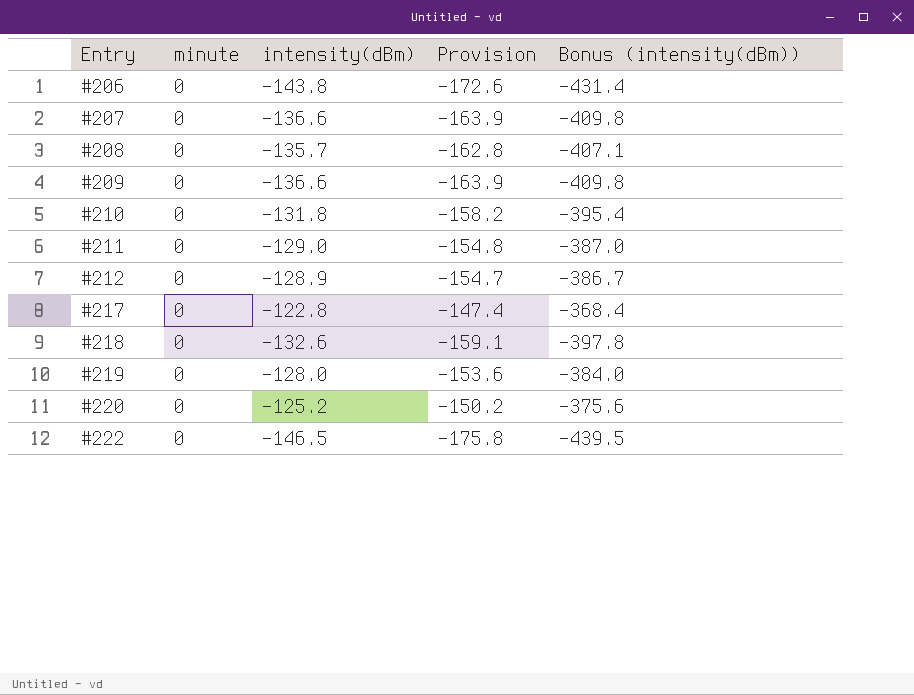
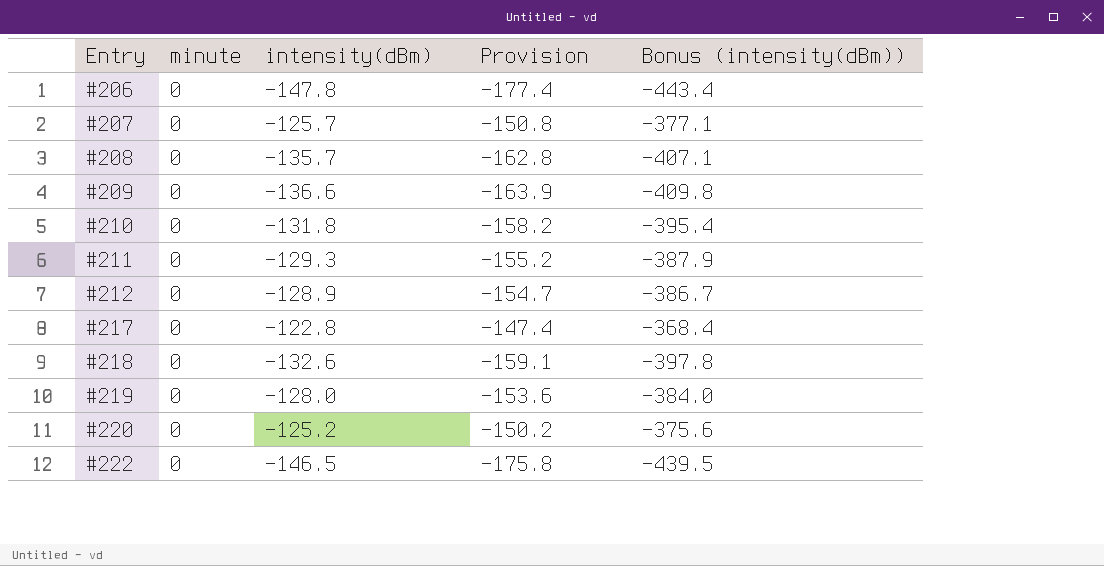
#206 | intensity(dBm): -143.8 -> -147.8
#206 | Provision: -172.6 -> -177.4
#206 | Bonus (intensity(dBm)): -431.4 -> -443.4
#207 | intensity(dBm): -136.6 -> -125.7
#207 | Provision: -163.9 -> -150.8
#207 | Bonus (intensity(dBm)): -409.8 -> -377.1
#211 | intensity(dBm): -129.0 -> -129.3
#211 | Provision: -154.8 -> -155.2
#211 | Bonus (intensity(dBm)): -387.0 -> -387.9

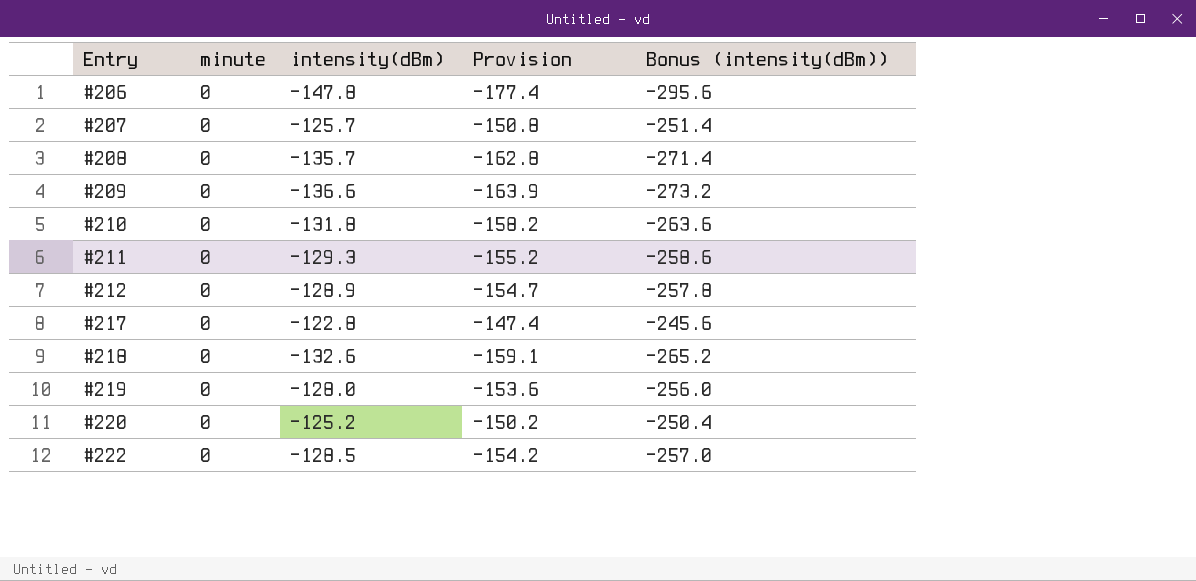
column Bonus (intensity(dBm)) | formula: [intensity(dBm)] * 3 -> [intensity(dBm)] * 2
#222 | intensity(dBm): -146.5 -> -128.5
#222 | Provision: -175.8 -> -154.2

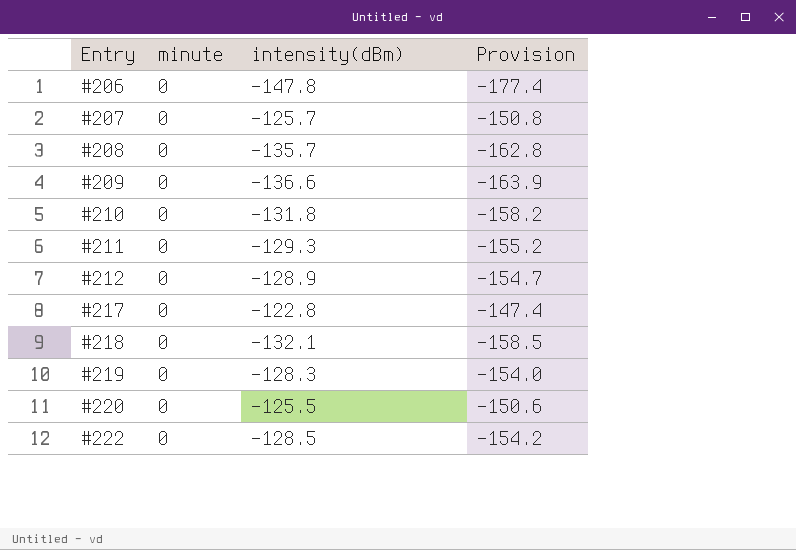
column Bonus (intensity(dBm)) | formula: [intensity(dBm)] * 2 -> none
#218 | intensity(dBm): -132.6 -> -132.1
#218 | Provision: -159.1 -> -158.5
#219 | intensity(dBm): -128.0 -> -128.3
#219 | Provision: -153.6 -> -154.0
#220 | intensity(dBm): -125.2 -> -125.5
#220 | Provision: -150.2 -> -150.6

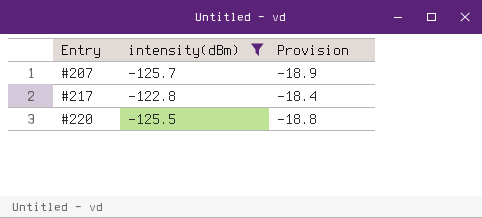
filter: none -> intensity(dBm) >= -125.7
column minute | position: 2 -> none
column Provision | formula: [intensity(dBm)] * 1.2 -> [intensity(dBm)] * 0.15

